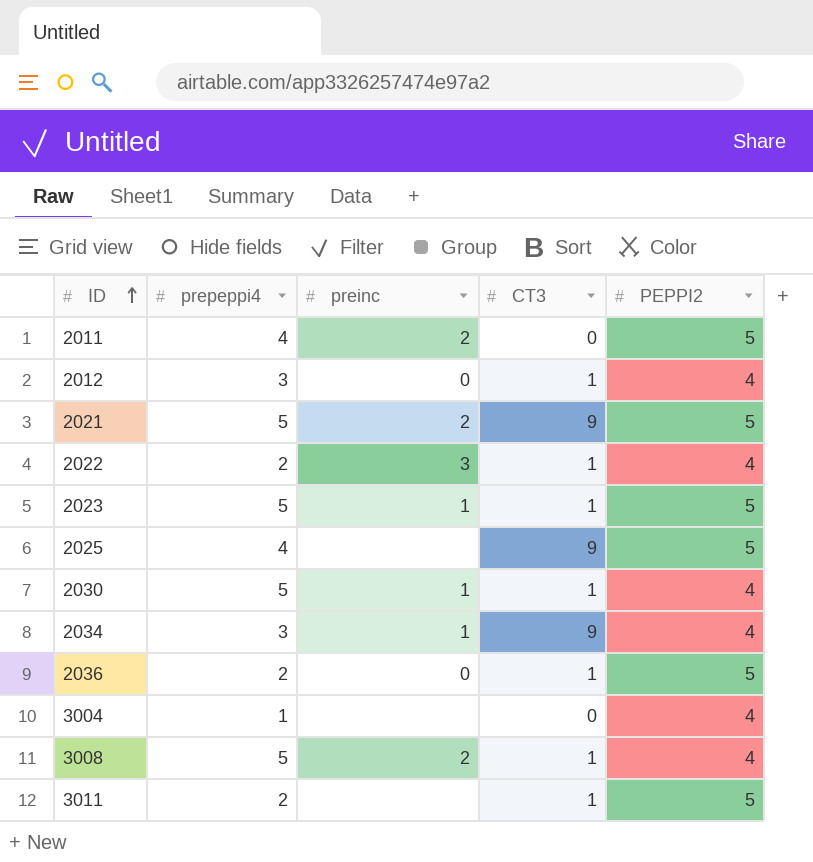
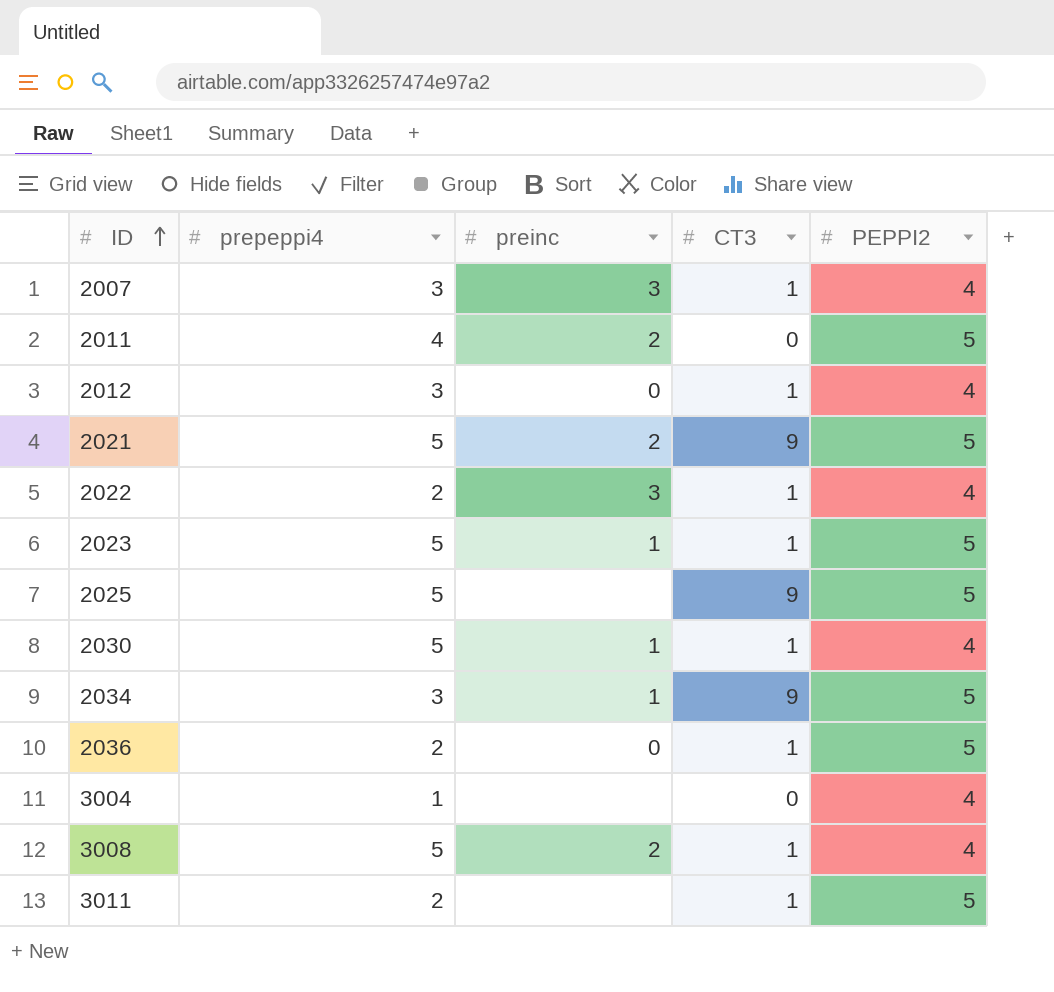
row 2007: none -> 3 | 3 | 1 | 4
2025 | prepeppi4: 4 -> 5
2034 | PEPPI2: 4 -> 5

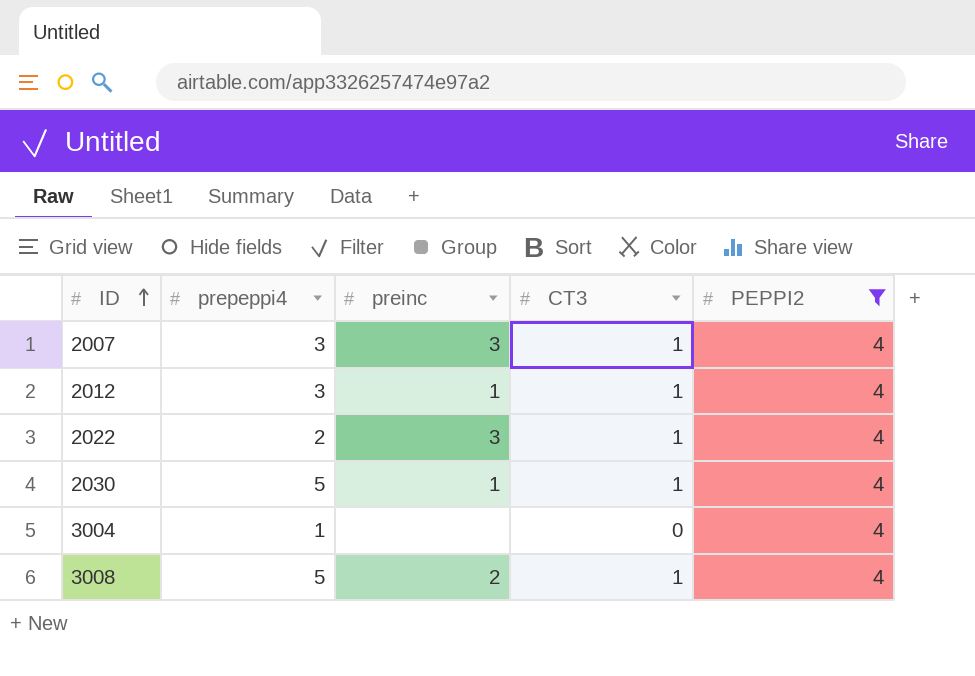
filter: none -> PEPPI2 = 4
2012 | preinc: 0 -> 1

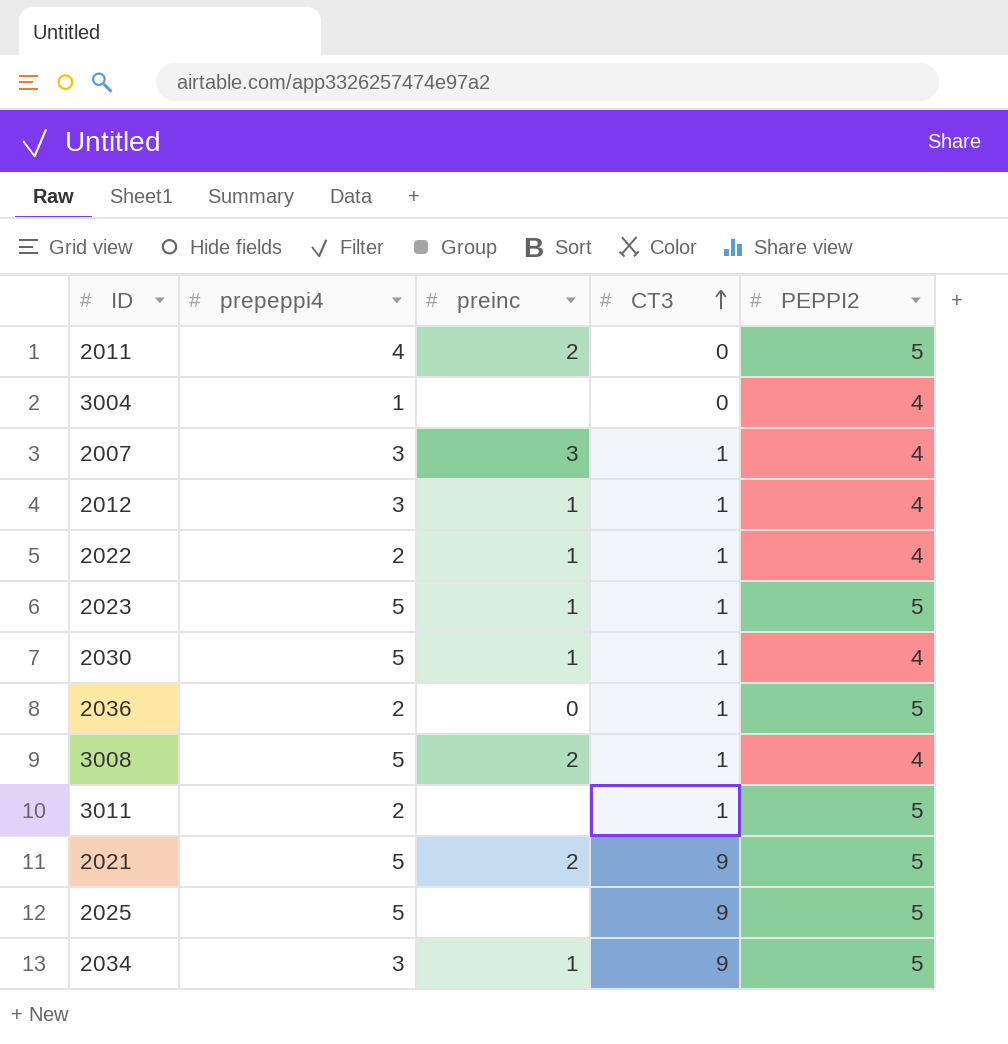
filter: PEPPI2 = 4 -> none
row order: ID ascending -> CT3 ascending
2022 | preinc: 3 -> 1

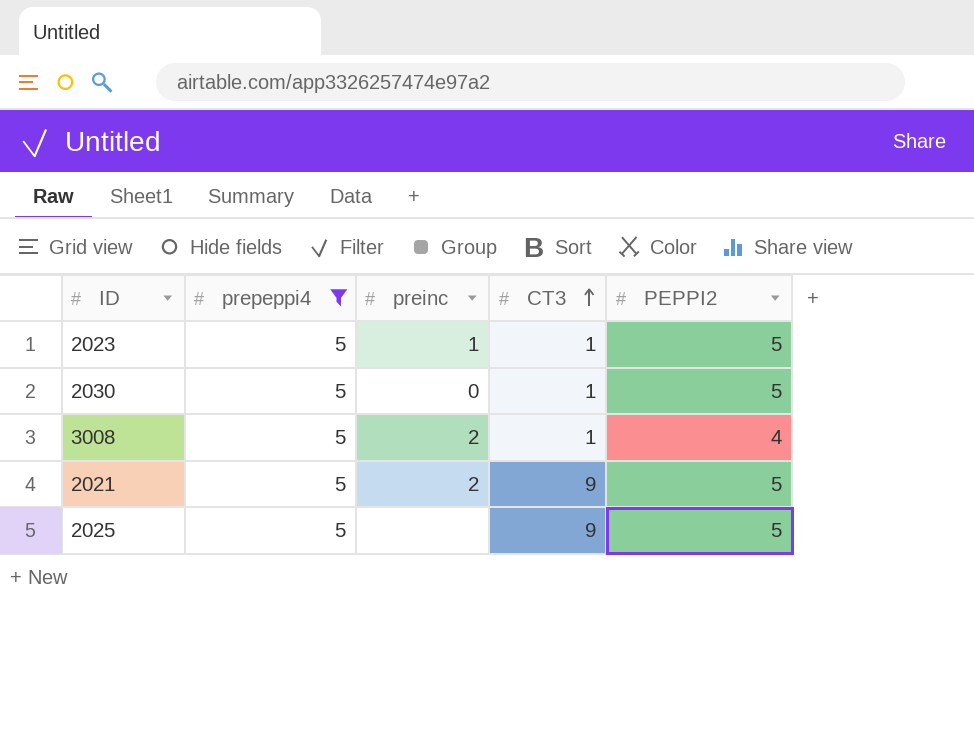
filter: none -> prepeppi4 = 5
2030 | preinc: 1 -> 0
2030 | PEPPI2: 4 -> 5

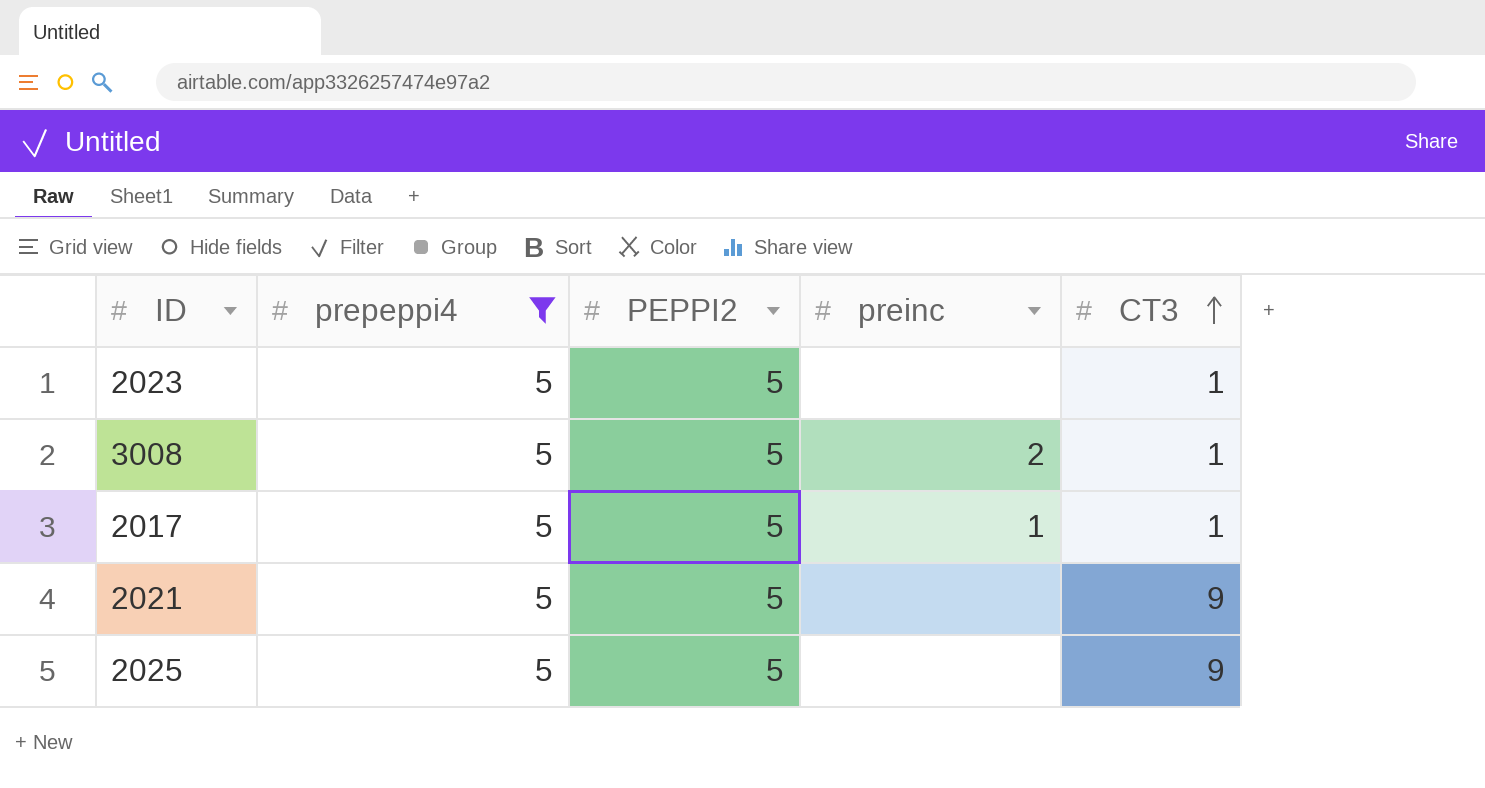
column PEPPI2 | position: 5 -> 3
row 2030: 5 | 0 | 1 | 5 -> none
2023 | preinc: 1 -> none
3008 | PEPPI2: 4 -> 5
row 2017: none -> 5 | 5 | 1 | 1
2021 | preinc: 2 -> none

